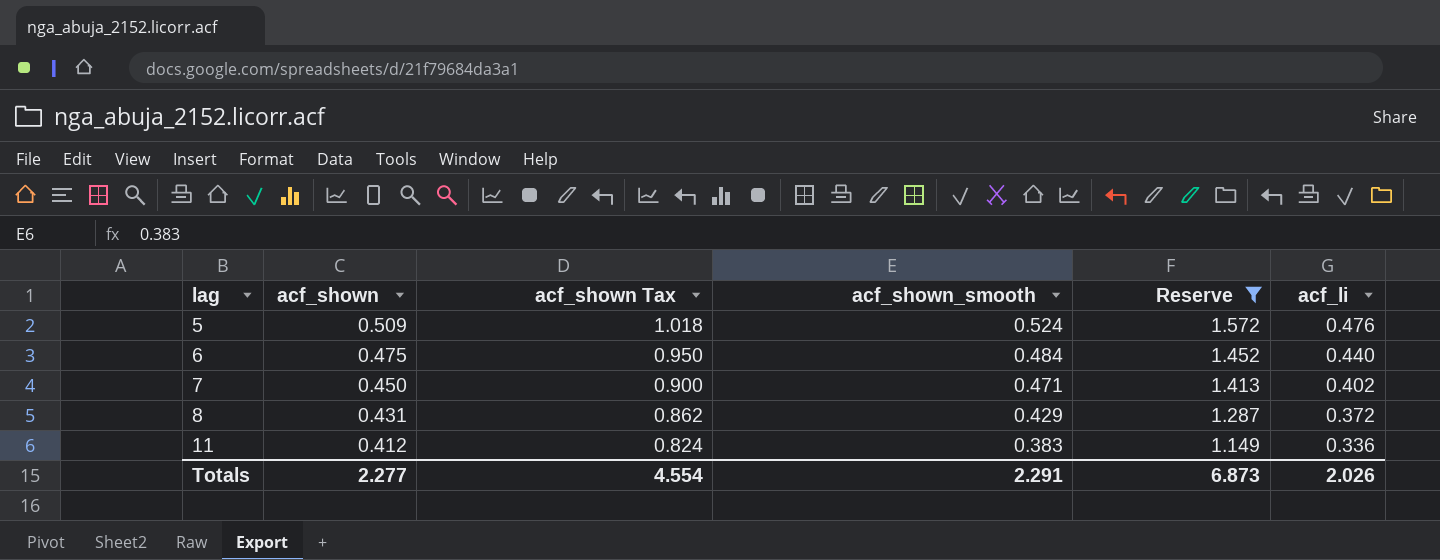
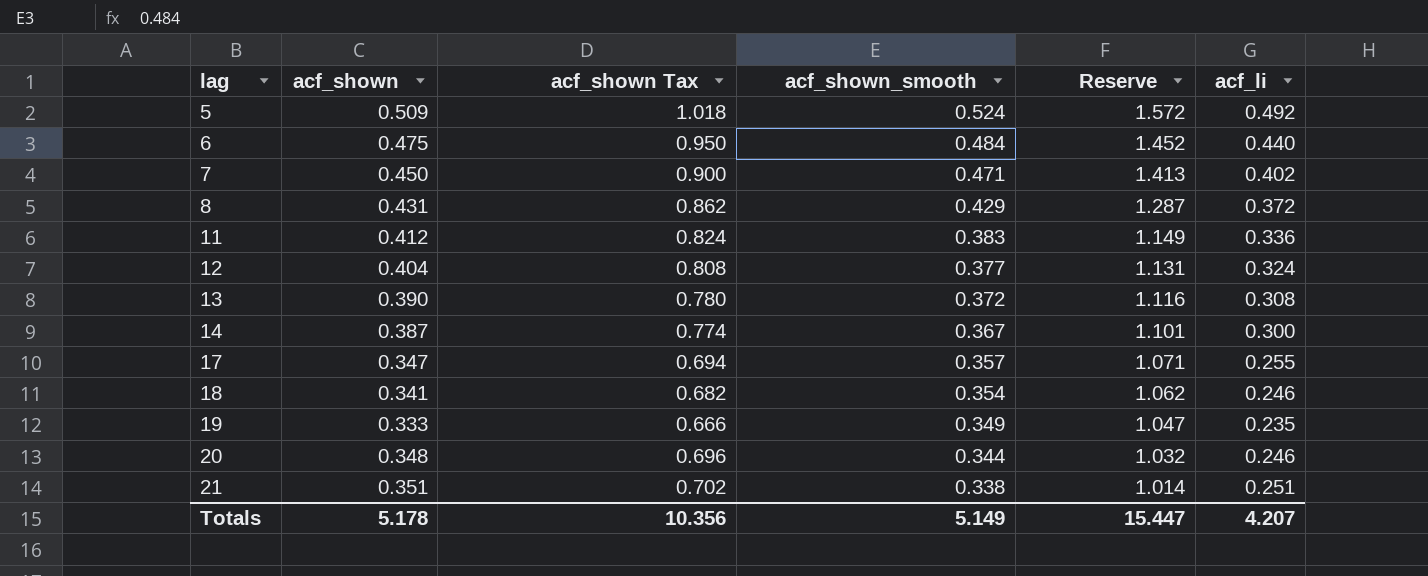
filter: Reserve >= 1.149 -> none
5 | acf_li: 0.476 -> 0.492
Totals | acf_shown: 2.277 -> 5.178
Totals | acf_shown Tax: 4.554 -> 10.356
Totals | acf_shown_smooth: 2.291 -> 5.149
Totals | Reserve: 6.873 -> 15.447
Totals | acf_li: 2.026 -> 4.207

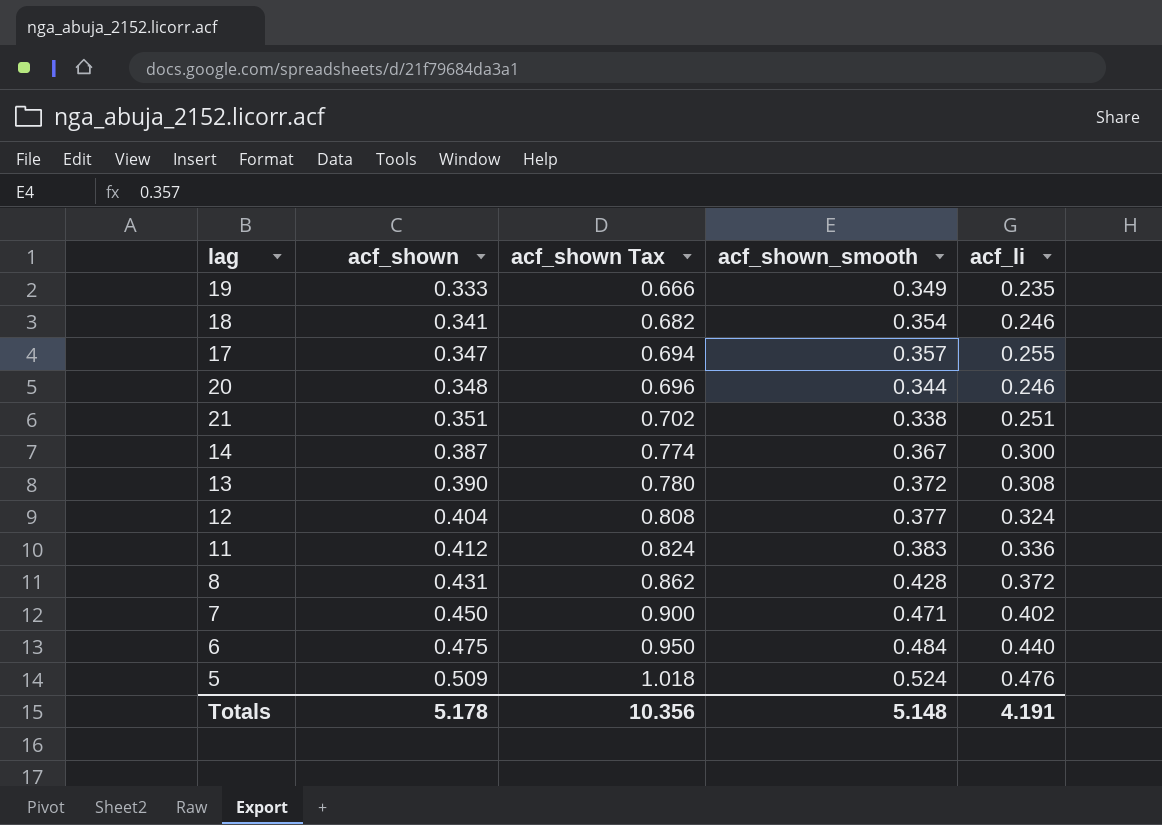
row order: lag ascending -> acf_shown ascending
column Reserve | formula: [acf_shown_smooth] * 3 -> none
8 | acf_shown_smooth: 0.429 -> 0.428
5 | acf_li: 0.492 -> 0.476
Totals | acf_shown_smooth: 5.149 -> 5.148
Totals | acf_li: 4.207 -> 4.191

